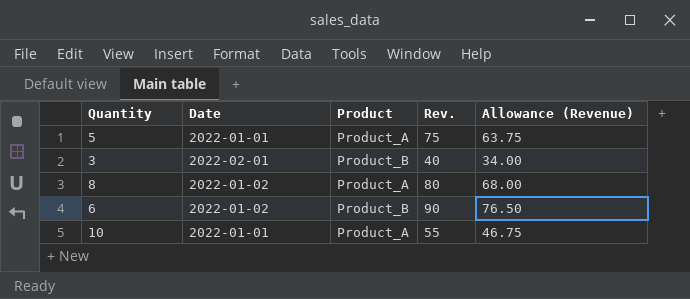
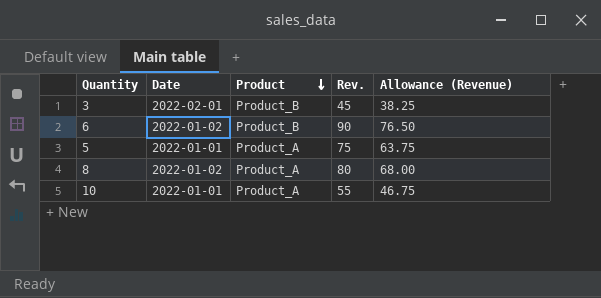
row order: none -> Product descending
3 | Rev.: 40 -> 45
3 | Allowance (Revenue): 34.00 -> 38.25

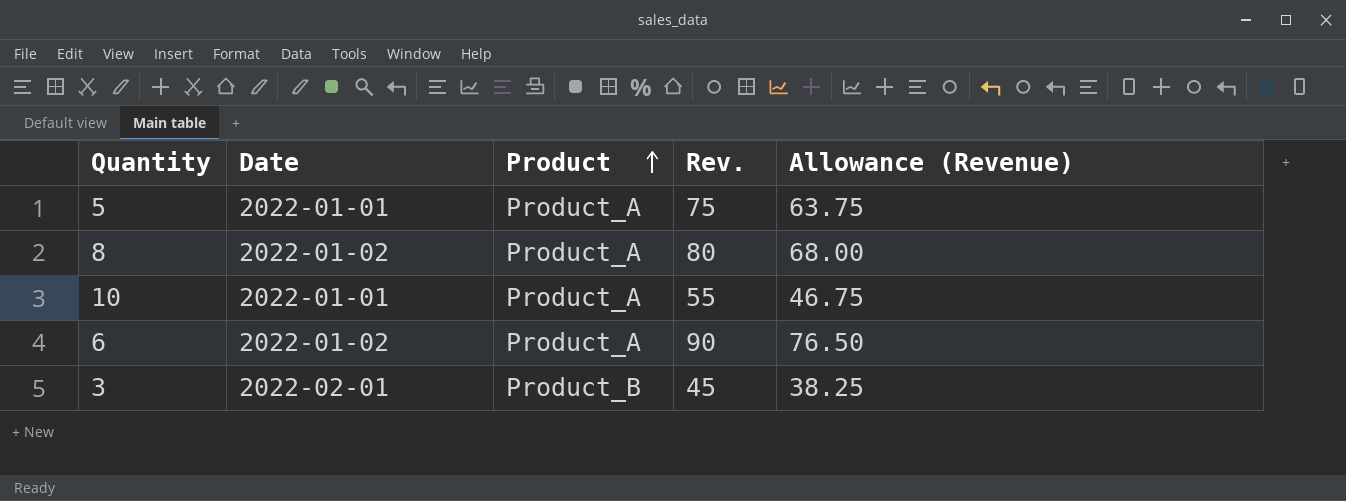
row order: Product descending -> Product ascending
6 | Product: Product_B -> Product_A

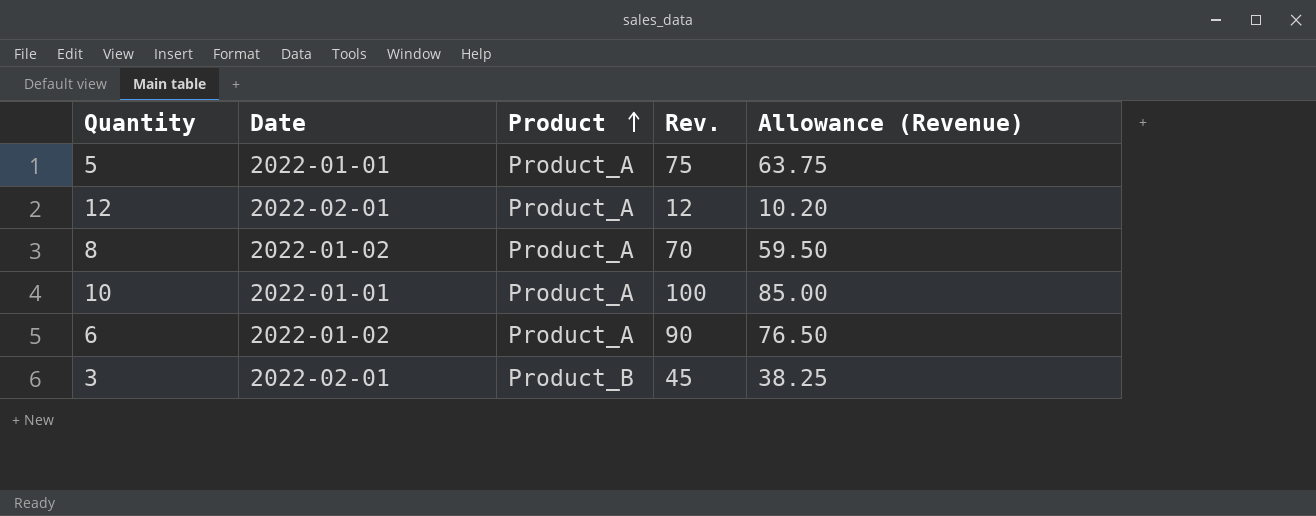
row 12: none -> 2022-02-01 | Product_A | 12 | 10.20
8 | Rev.: 80 -> 70
8 | Allowance (Revenue): 68.00 -> 59.50
10 | Rev.: 55 -> 100
10 | Allowance (Revenue): 46.75 -> 85.00

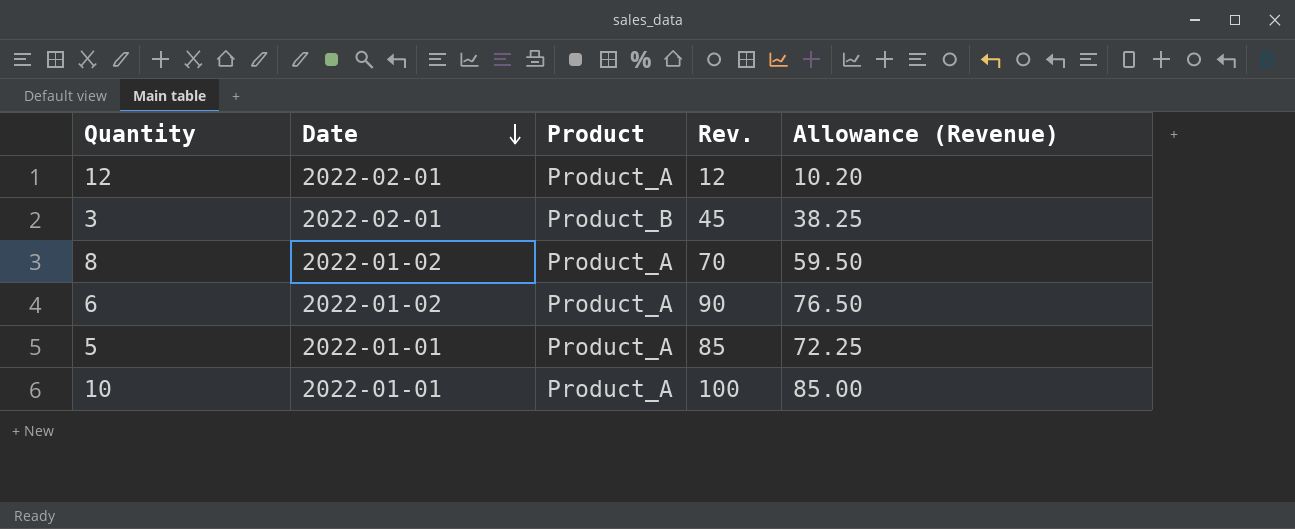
row order: Product ascending -> Date descending
5 | Rev.: 75 -> 85
5 | Allowance (Revenue): 63.75 -> 72.25

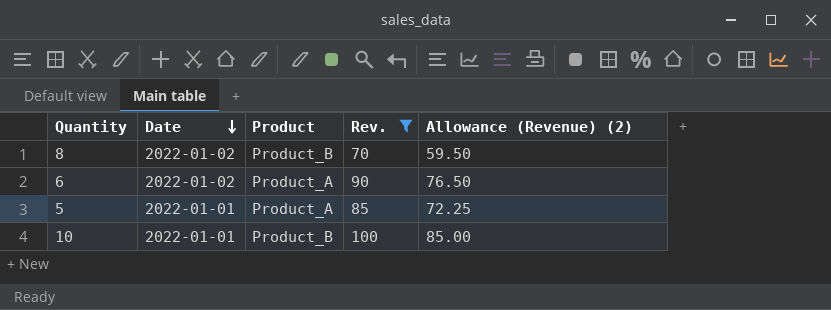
filter: none -> Rev. >= 70
column name: Allowance (Revenue) -> Allowance (Revenue) (2)
8 | Product: Product_A -> Product_B
10 | Product: Product_A -> Product_B

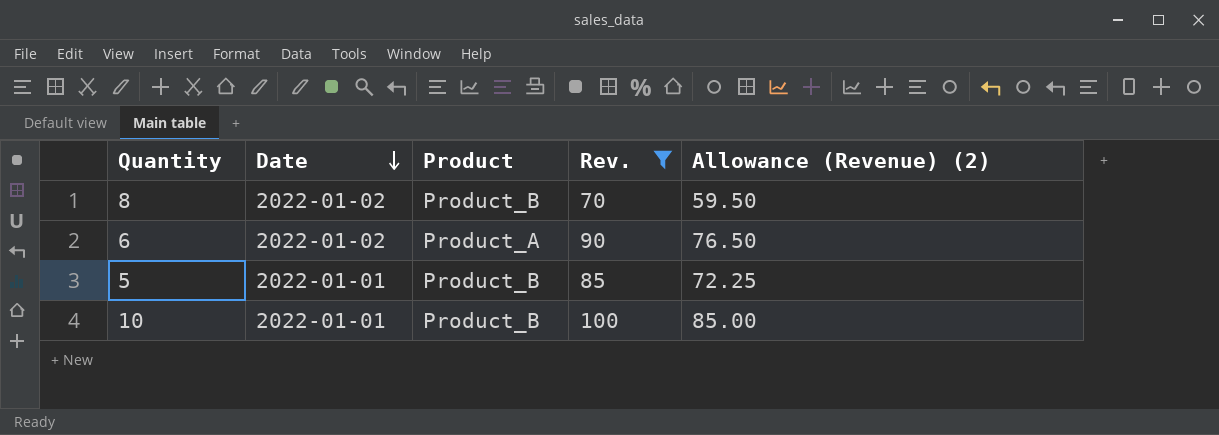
5 | Product: Product_A -> Product_B

